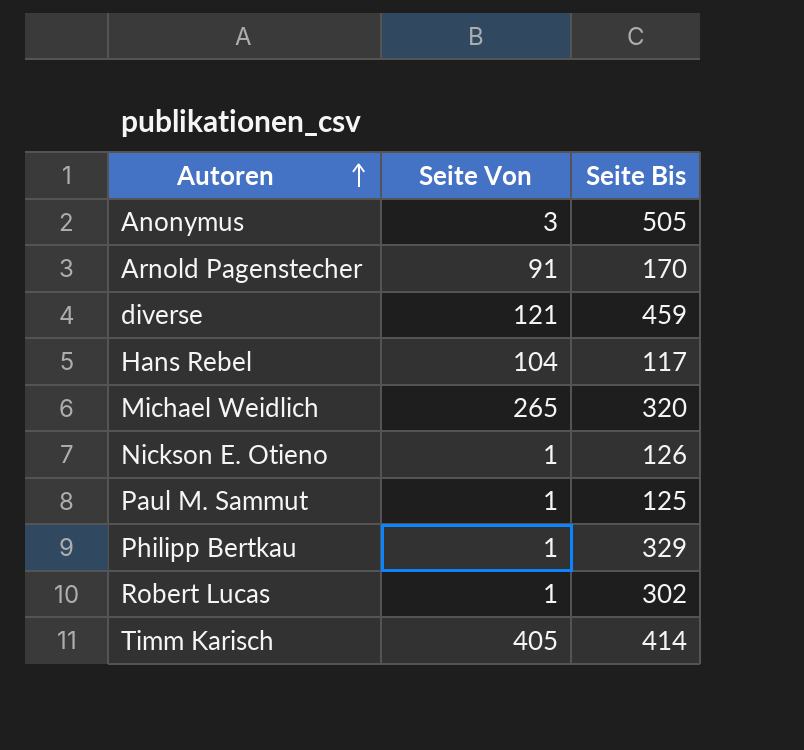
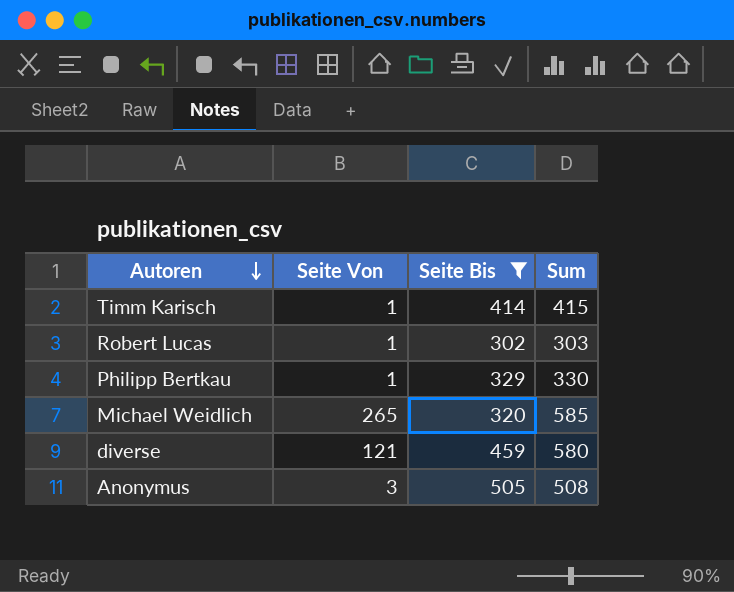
filter: none -> Seite Bis >= 302
row order: Autoren ascending -> Autoren descending
column Sum | formula: none -> [Seite Von] + [Seite Bis]
Timm Karisch | Seite Von: 405 -> 1

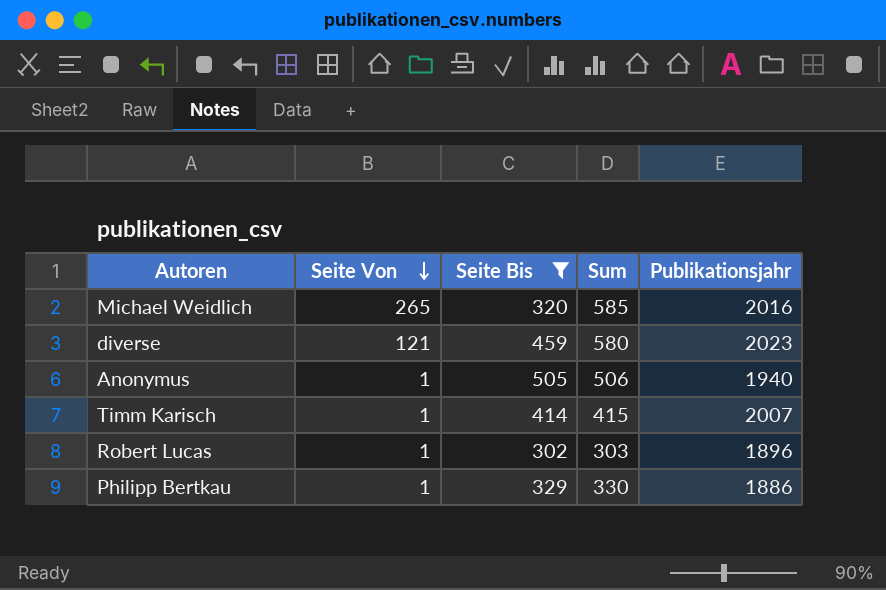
row order: Autoren descending -> Seite Von descending
column Publikationsjahr | position: none -> 5
Anonymus | Seite Von: 3 -> 1
Anonymus | Sum: 508 -> 506

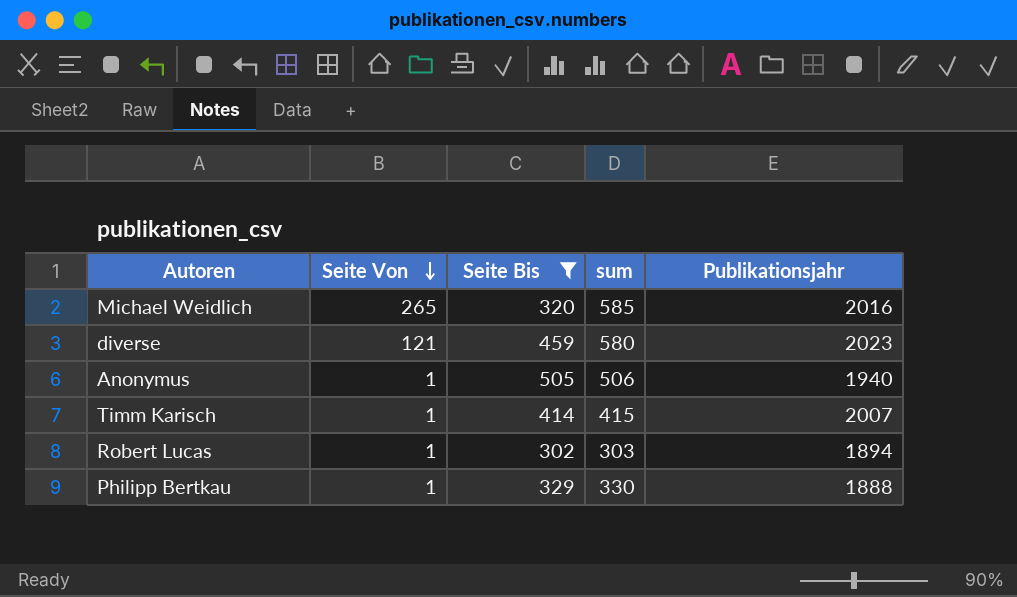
column name: Sum -> sum
Robert Lucas | Publikationsjahr: 1896 -> 1894
Philipp Bertkau | Publikationsjahr: 1886 -> 1888

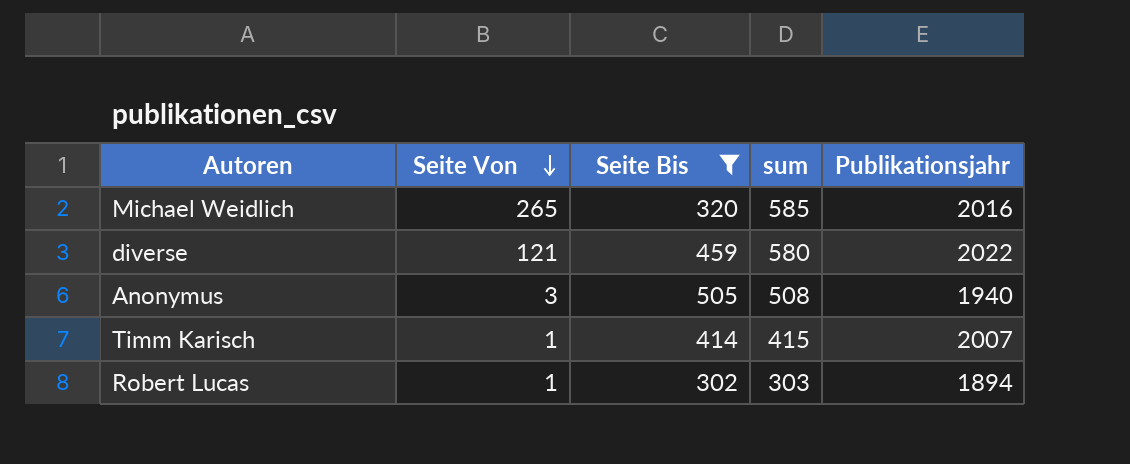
row Philipp Bertkau: 1 | 329 | 330 | 1888 -> none
diverse | Publikationsjahr: 2023 -> 2022
Anonymus | Seite Von: 1 -> 3
Anonymus | sum: 506 -> 508

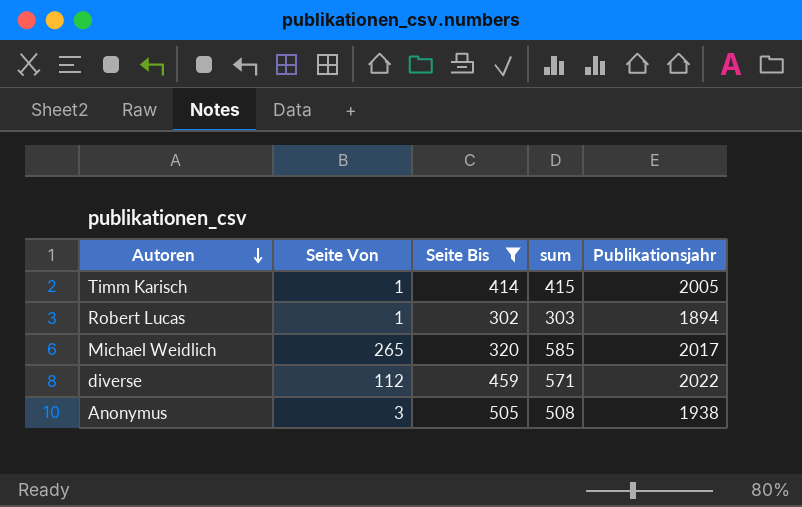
row order: Seite Von descending -> Autoren descending
Timm Karisch | Publikationsjahr: 2007 -> 2005
Michael Weidlich | Publikationsjahr: 2016 -> 2017
diverse | Seite Von: 121 -> 112
diverse | sum: 580 -> 571
Anonymus | Publikationsjahr: 1940 -> 1938

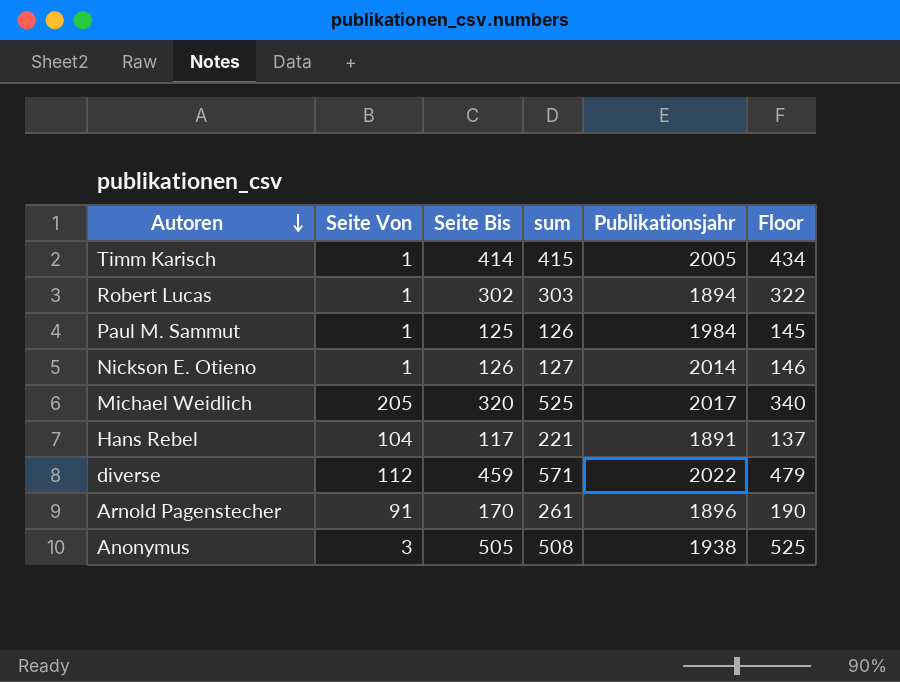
filter: Seite Bis >= 302 -> none
column Floor | formula: none -> [Seite Bis] + 20
Michael Weidlich | Seite Von: 265 -> 205
Michael Weidlich | sum: 585 -> 525

